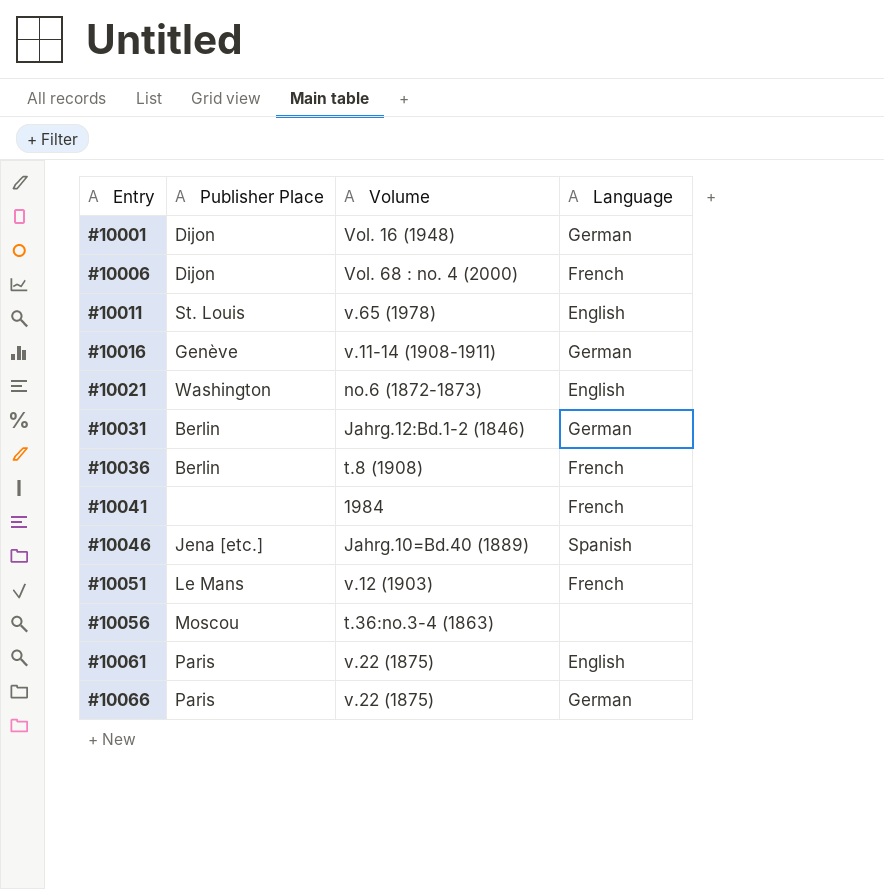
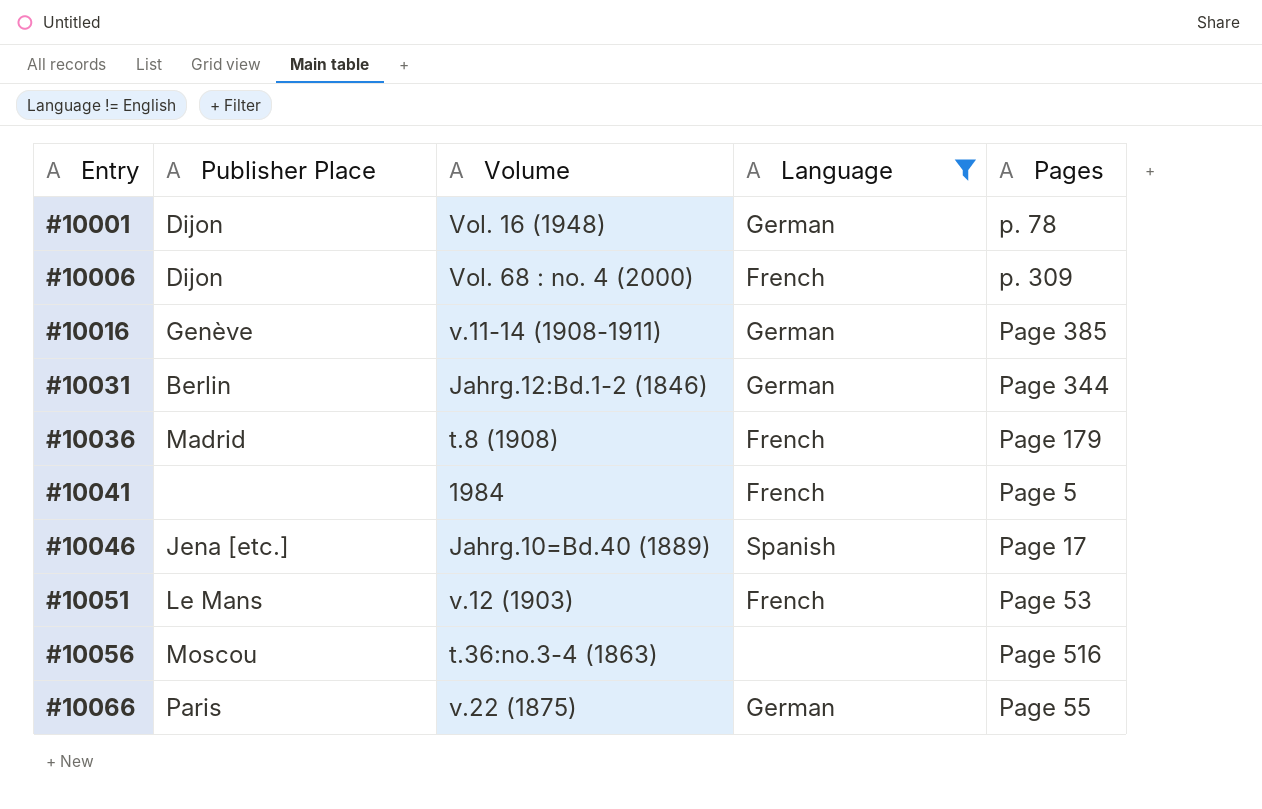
filter: none -> Language != English
column Pages | position: none -> 5
#10036 | Publisher Place: Berlin -> Madrid

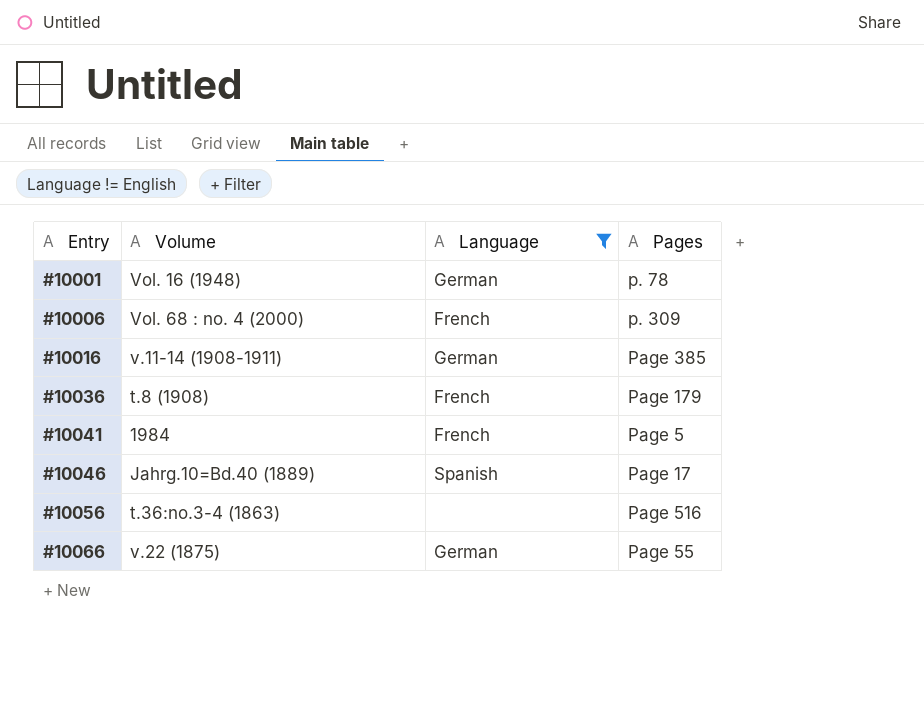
column Publisher Place | position: 2 -> none
row #10031: Berlin | Jahrg.12:Bd.1-2 (1846) | German | Page 344 -> none
row #10051: Le Mans | v.12 (1903) | French | Page 53 -> none

